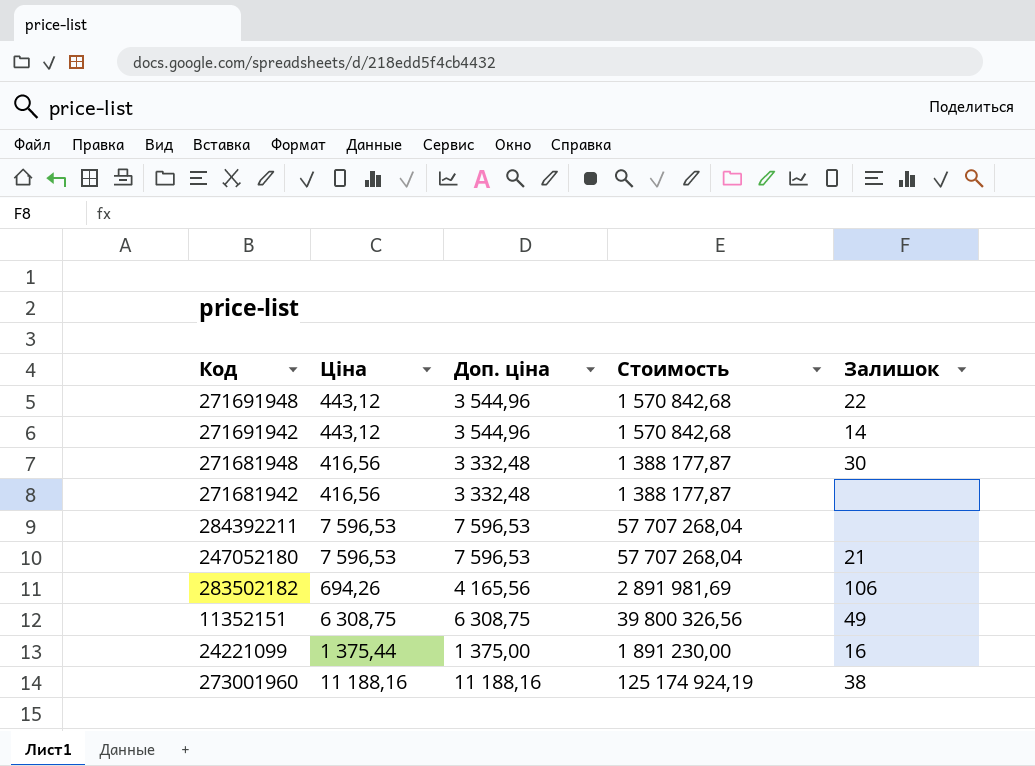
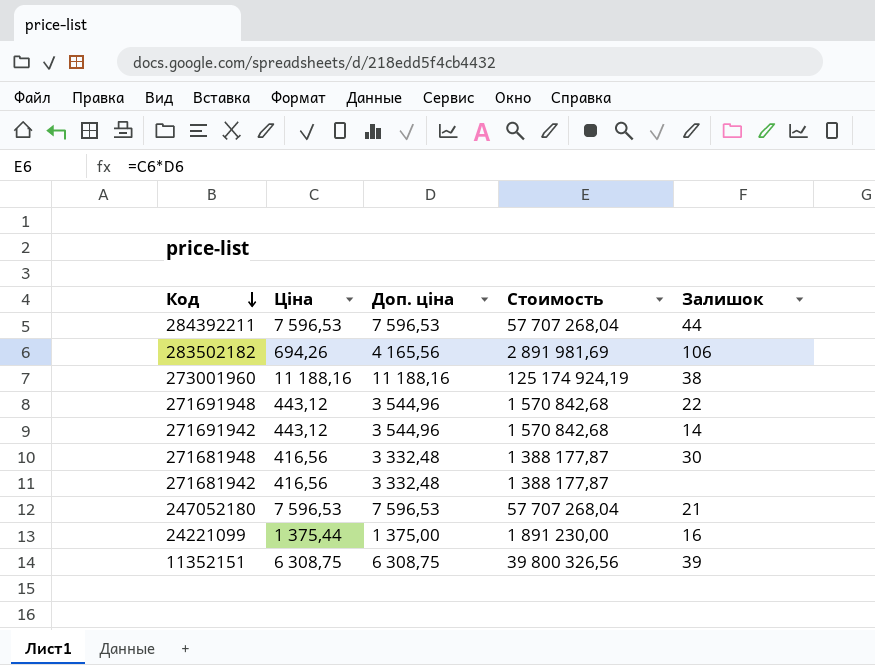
row order: none -> Код descending
284392211 | Залишок: none -> 44
11352151 | Залишок: 49 -> 39

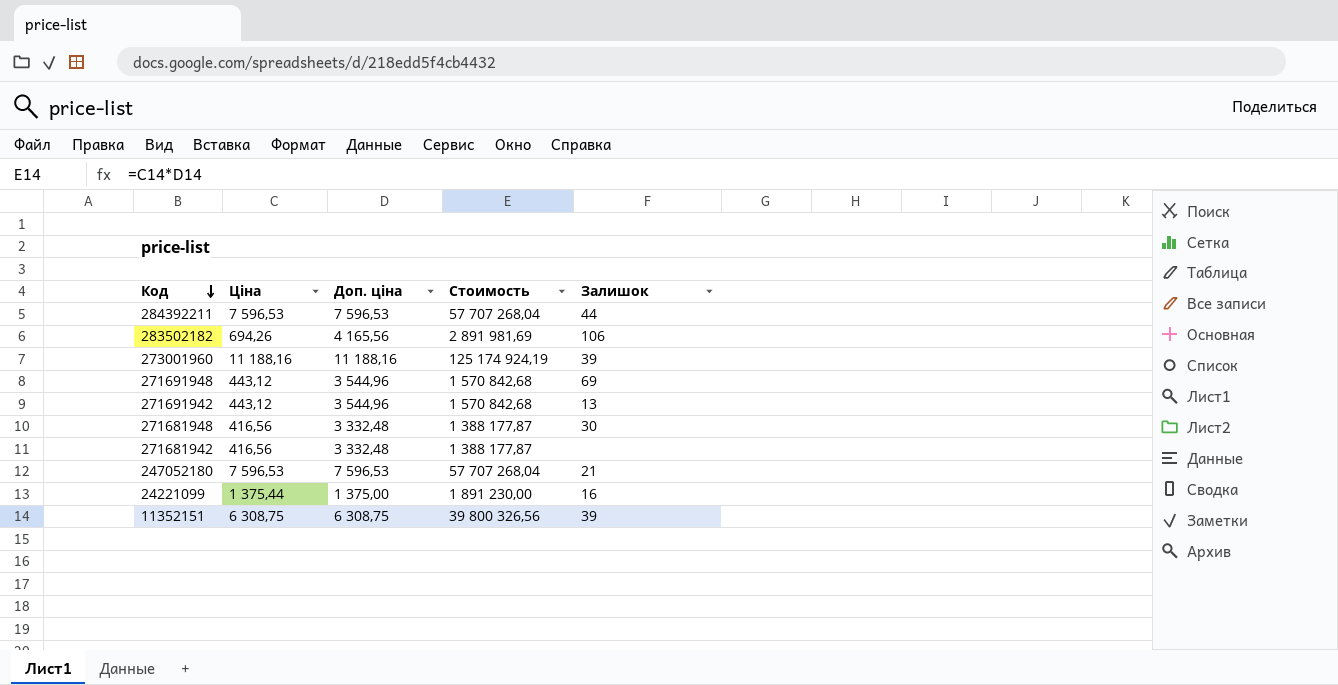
273001960 | Залишок: 38 -> 39
271691948 | Залишок: 22 -> 69
271691942 | Залишок: 14 -> 13

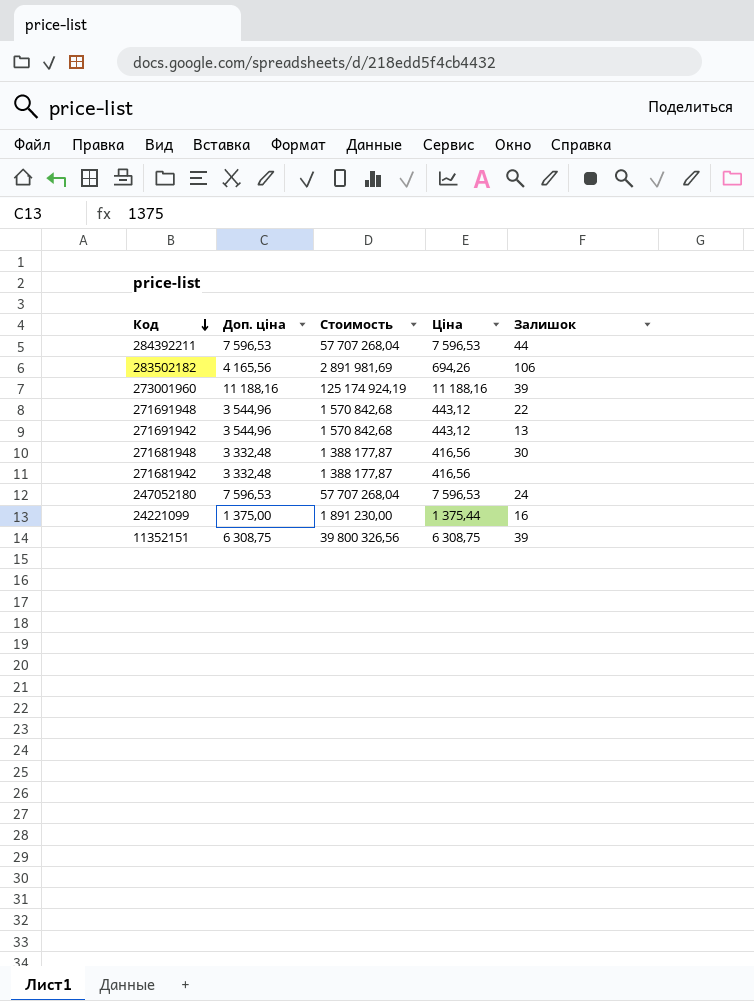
column Ціна | position: 2 -> 4
271691948 | Залишок: 69 -> 22
247052180 | Залишок: 21 -> 24

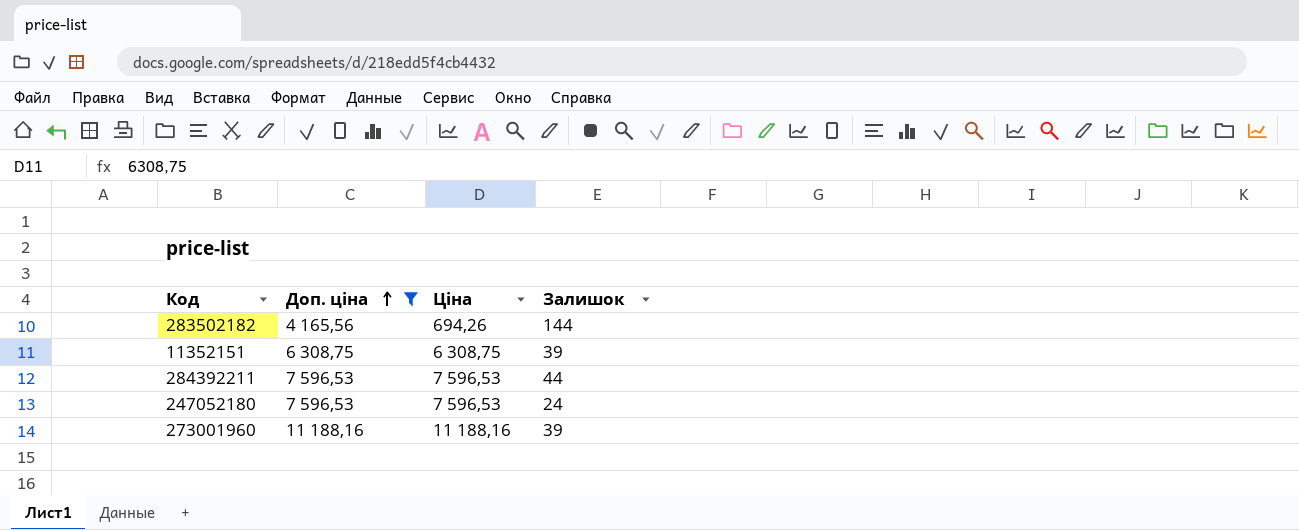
filter: none -> Доп. ціна >= 4 165,56
row order: Код descending -> Доп. ціна ascending
column Стоимость | formula: [Доп. ціна] * [Ціна] -> none
283502182 | Залишок: 106 -> 144

